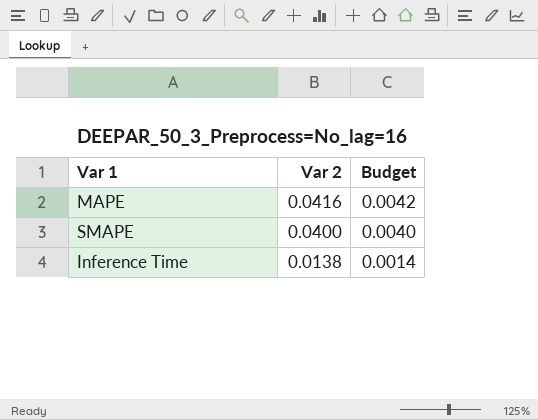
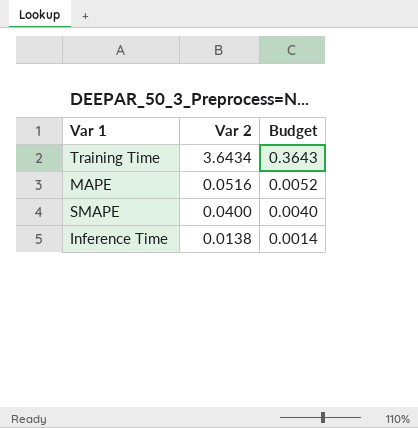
row Training Time: none -> 3.6434 | 0.3643
MAPE | Var 2: 0.0416 -> 0.0516
MAPE | Budget: 0.0042 -> 0.0052

